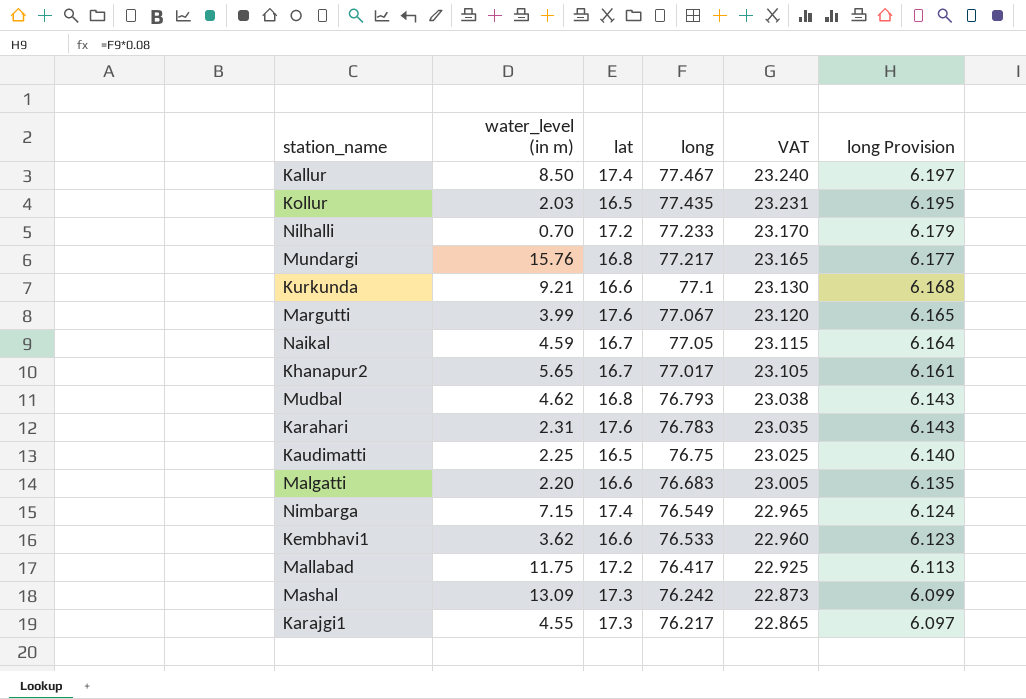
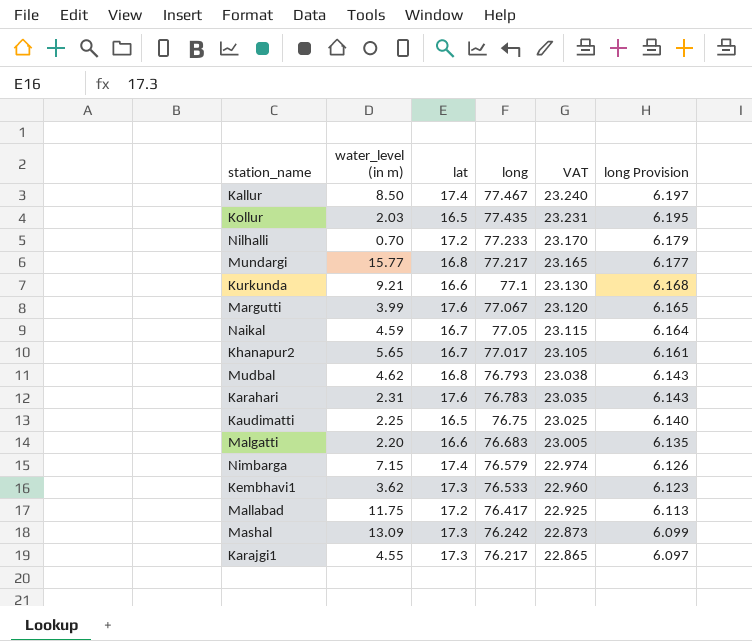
Mundargi | water_level (in m): 15.76 -> 15.77
Nimbarga | long: 76.549 -> 76.579
Nimbarga | VAT: 22.965 -> 22.974
Nimbarga | long Provision: 6.124 -> 6.126
Kembhavi1 | lat: 16.6 -> 17.3

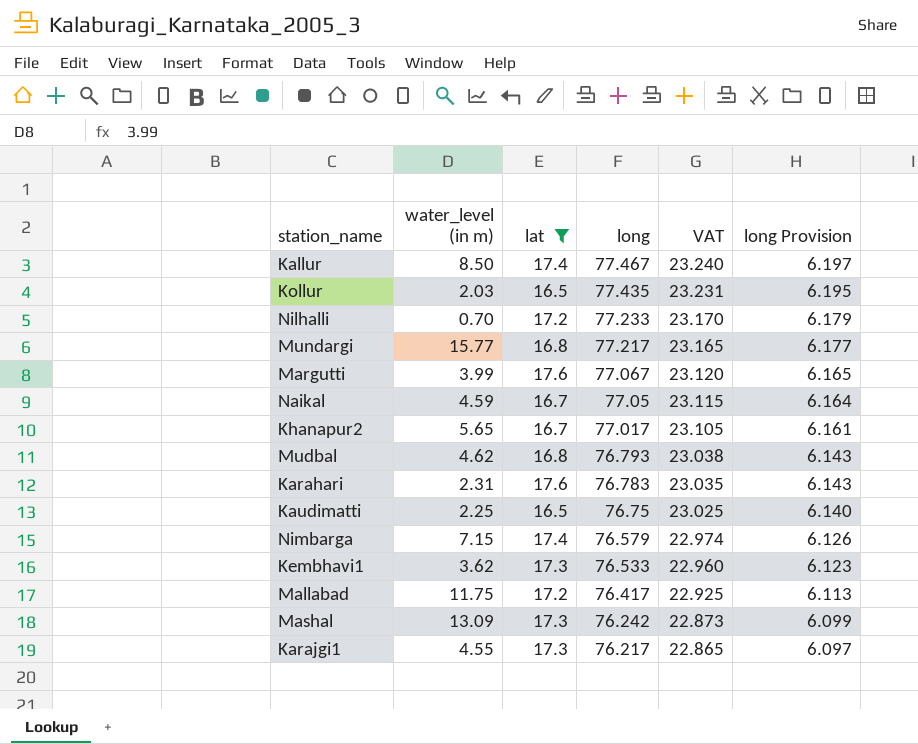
filter: none -> lat != 16.6

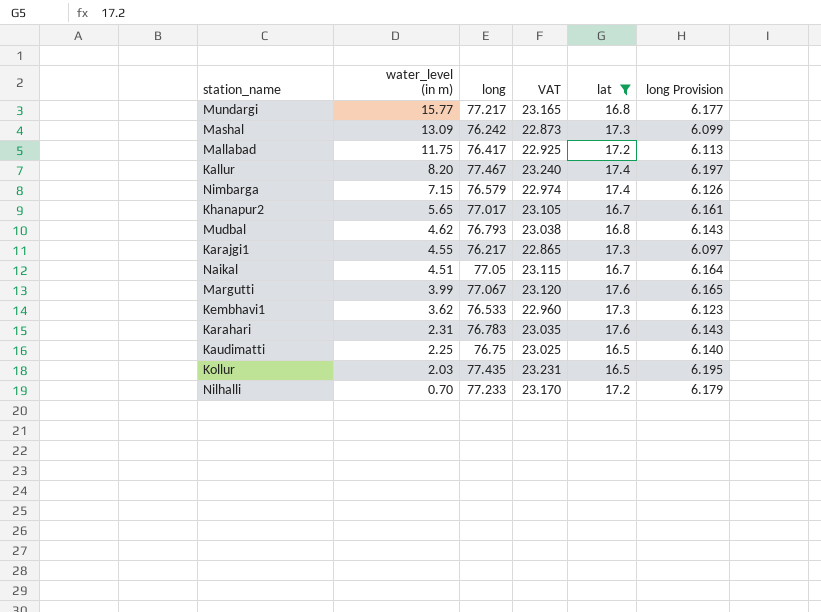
row order: long descending -> water_level (in m) descending
column lat | position: 3 -> 5
Kallur | water_level (in m): 8.50 -> 8.20
Naikal | water_level (in m): 4.59 -> 4.51

